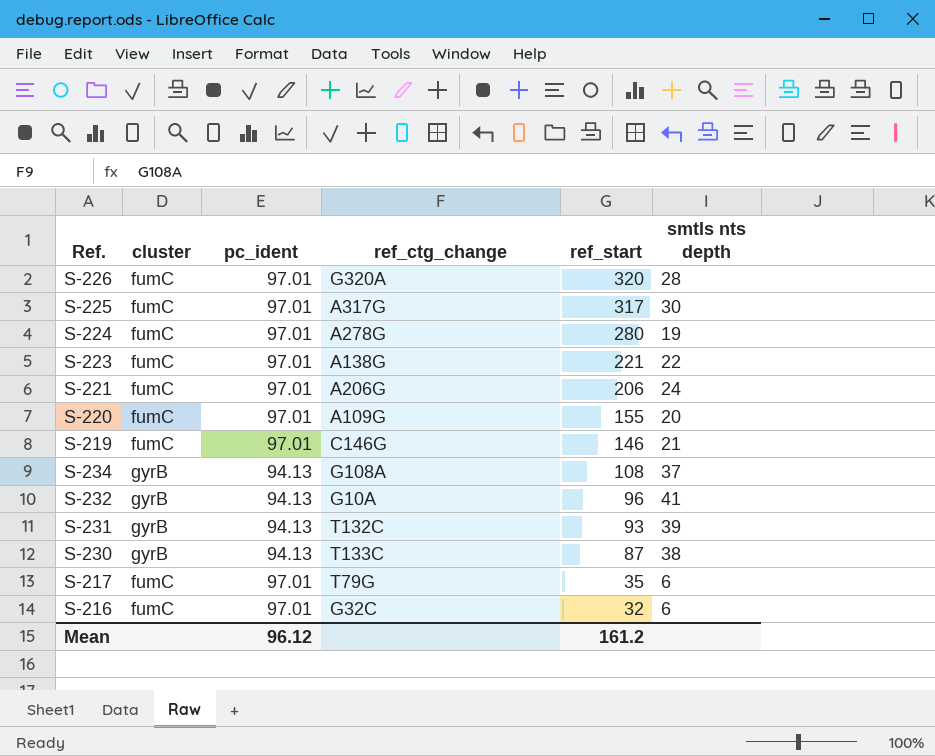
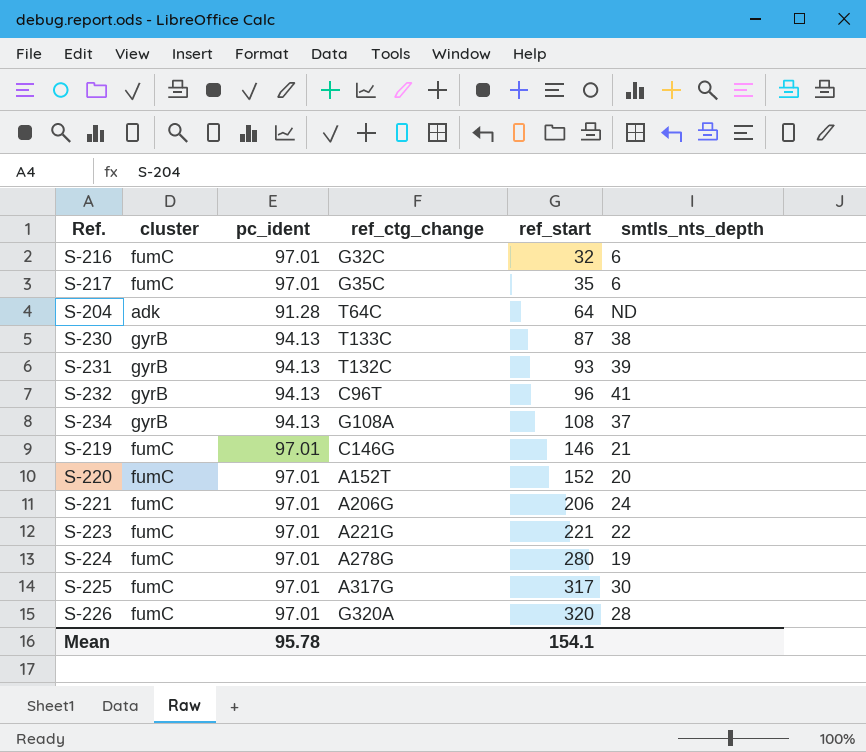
row order: ref_start descending -> ref_start ascending
column name: smtls nts depth -> smtls_nts_depth
S-217 | ref_ctg_change: T79G -> G35C
row S-204: none -> adk | 91.28 | T64C | 64 | ND
S-232 | ref_ctg_change: G10A -> C96T
S-220 | ref_ctg_change: A109G -> A152T
S-220 | ref_start: 155 -> 152
S-223 | ref_ctg_change: A138G -> A221G
Mean | pc_ident: 96.12 -> 95.78
Mean | ref_start: 161.2 -> 154.1

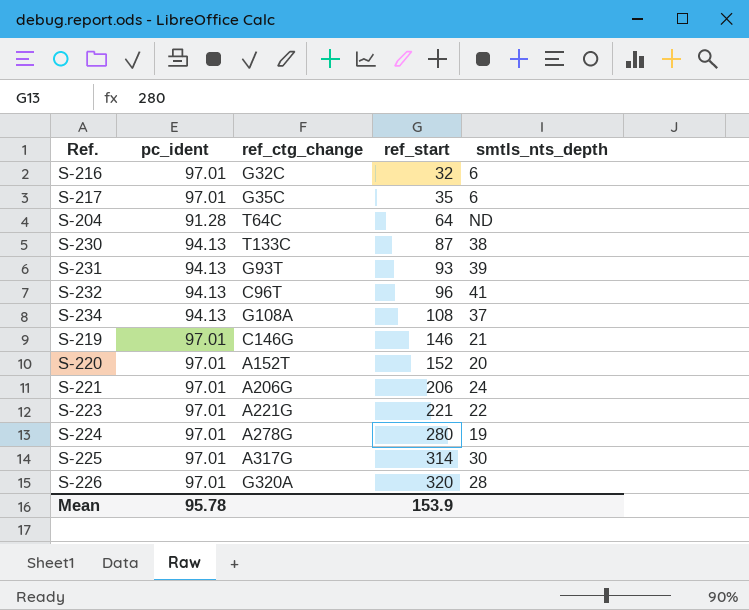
column cluster | position: 2 -> none
S-231 | ref_ctg_change: T132C -> G93T
S-225 | ref_start: 317 -> 314
Mean | ref_start: 154.1 -> 153.9

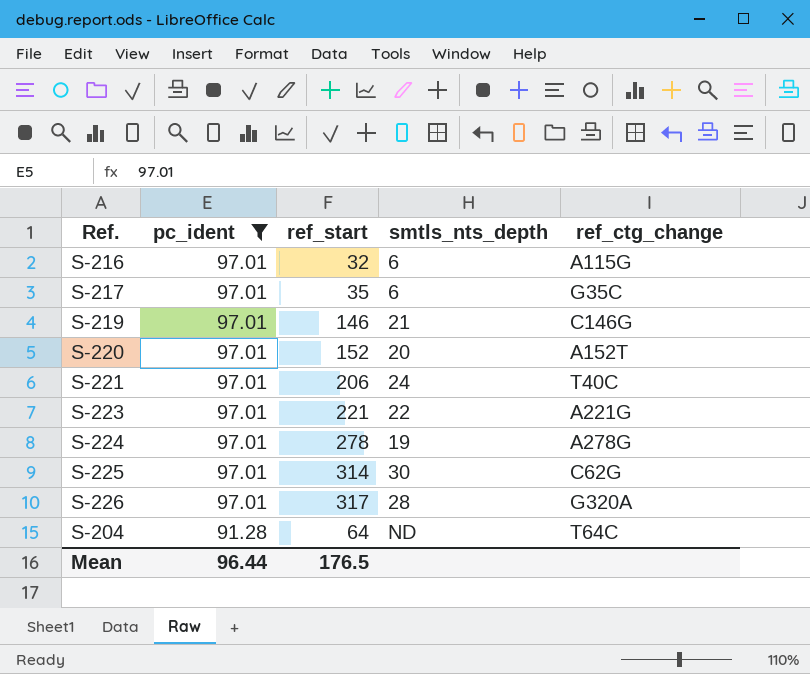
filter: none -> pc_ident != 94.13
row order: ref_start ascending -> pc_ident descending
column ref_ctg_change | position: 3 -> 5
S-216 | ref_ctg_change: G32C -> A115G
S-221 | ref_ctg_change: A206G -> T40C
S-224 | ref_start: 280 -> 278
S-225 | ref_ctg_change: A317G -> C62G
S-226 | ref_start: 320 -> 317
Mean | pc_ident: 95.78 -> 96.44
Mean | ref_start: 153.9 -> 176.5

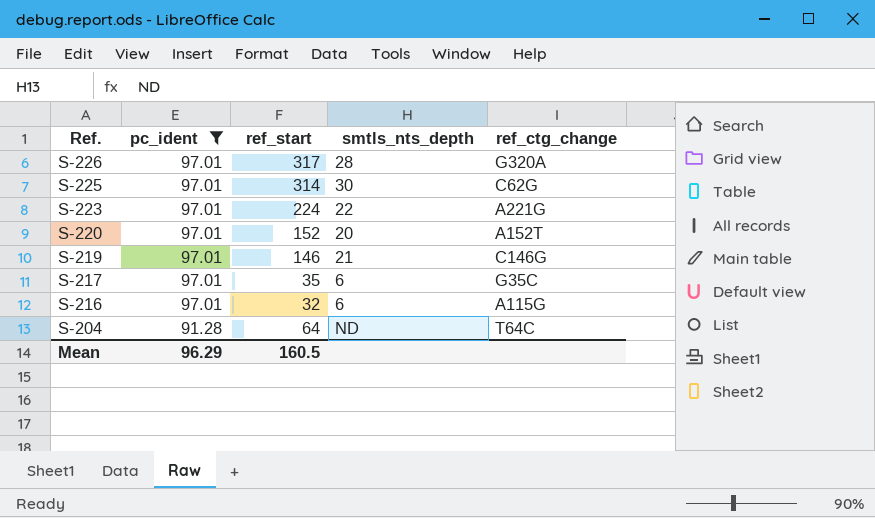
row order: pc_ident descending -> Ref. descending
row S-221: 97.01 | 206 | 24 | T40C -> none
row S-224: 97.01 | 278 | 19 | A278G -> none
S-223 | ref_start: 221 -> 224
Mean | pc_ident: 96.44 -> 96.29
Mean | ref_start: 176.5 -> 160.5

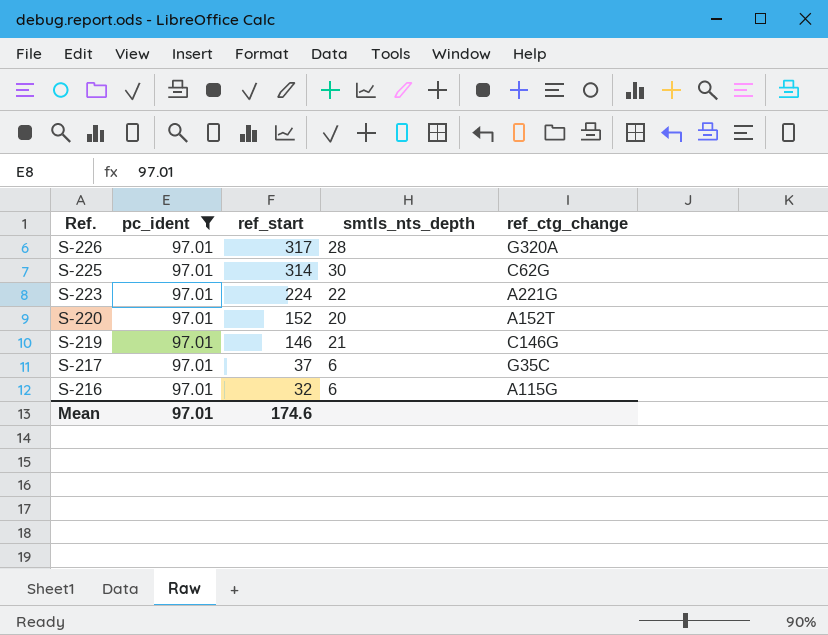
row S-204: 91.28 | 64 | ND | T64C -> none
S-217 | ref_start: 35 -> 37
Mean | pc_ident: 96.29 -> 97.01
Mean | ref_start: 160.5 -> 174.6

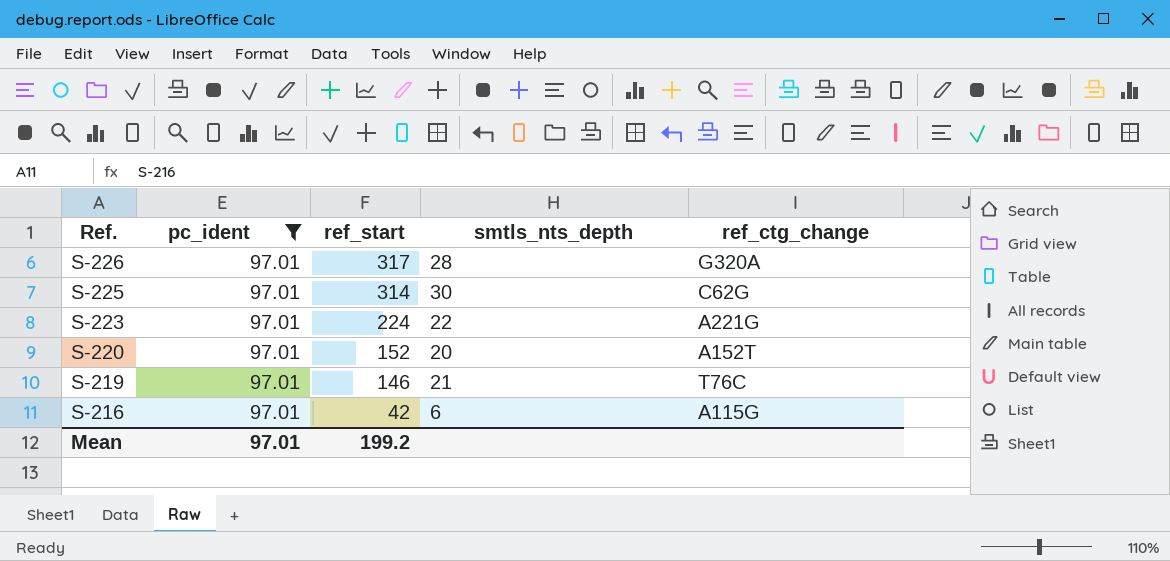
row S-217: 97.01 | 37 | 6 | G35C -> none
S-219 | ref_ctg_change: C146G -> T76C
S-216 | ref_start: 32 -> 42
Mean | ref_start: 174.6 -> 199.2

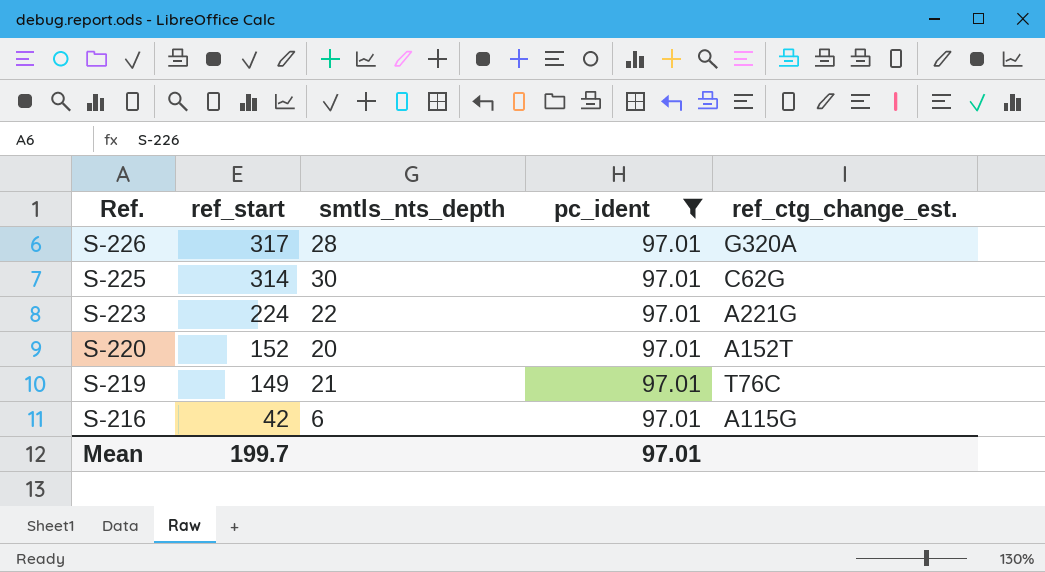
column pc_ident | position: 2 -> 4
column name: ref_ctg_change -> ref_ctg_change_est.
S-219 | ref_start: 146 -> 149
Mean | ref_start: 199.2 -> 199.7

